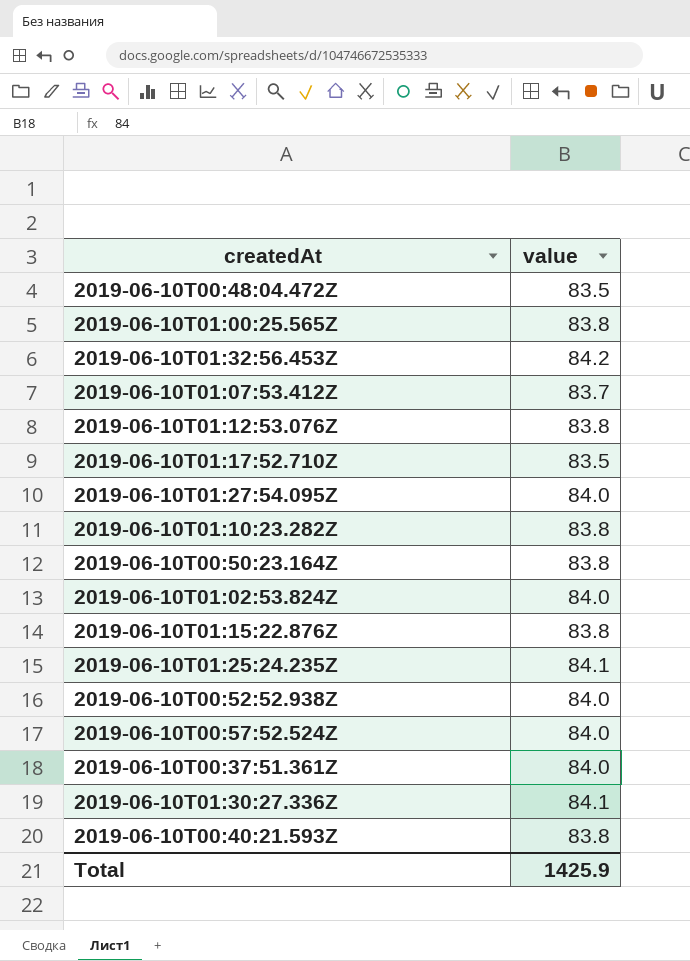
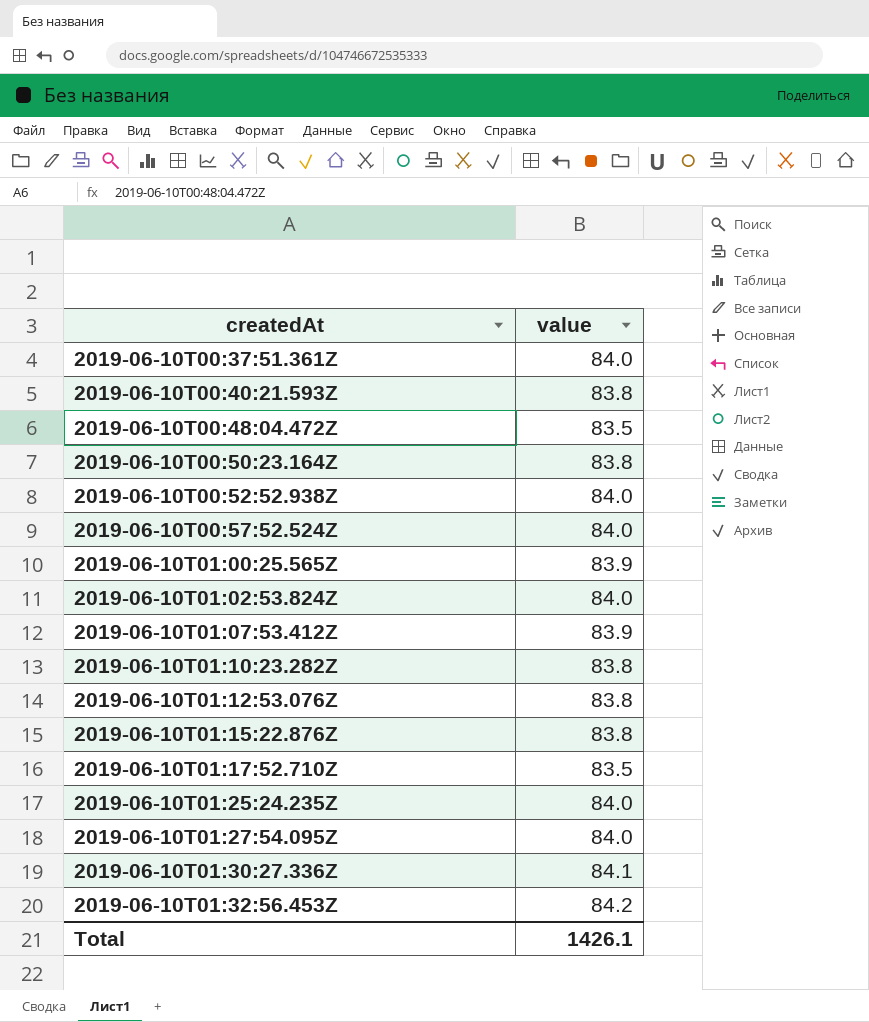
row order: none -> createdAt ascending
2019-06-10T01:00:25.565Z | value: 83.8 -> 83.9
2019-06-10T01:07:53.412Z | value: 83.7 -> 83.9
2019-06-10T01:25:24.235Z | value: 84.1 -> 84.0
Total | value: 1425.9 -> 1426.1

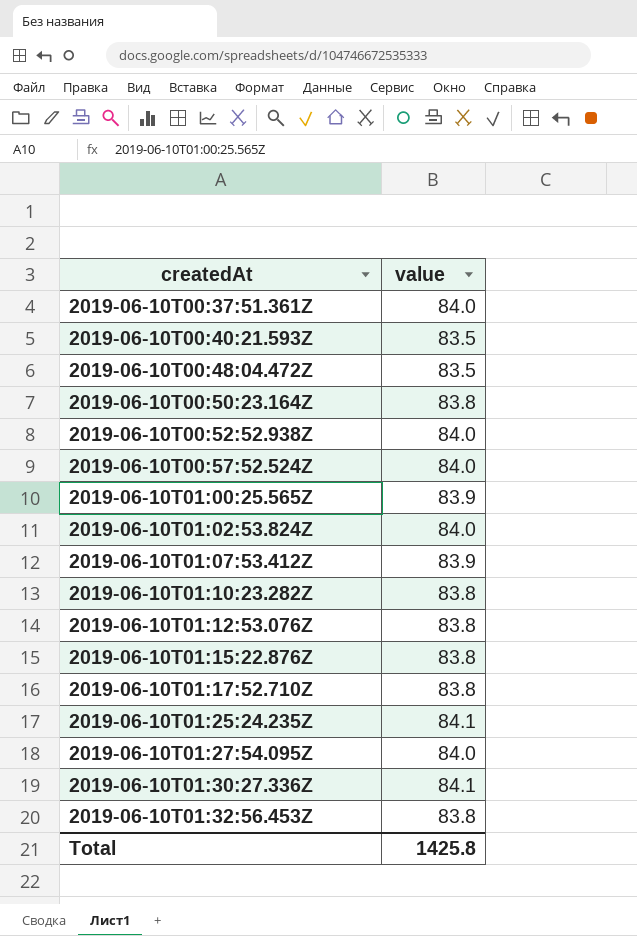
2019-06-10T00:40:21.593Z | value: 83.8 -> 83.5
2019-06-10T01:17:52.710Z | value: 83.5 -> 83.8
2019-06-10T01:25:24.235Z | value: 84.0 -> 84.1
2019-06-10T01:32:56.453Z | value: 84.2 -> 83.8
Total | value: 1426.1 -> 1425.8

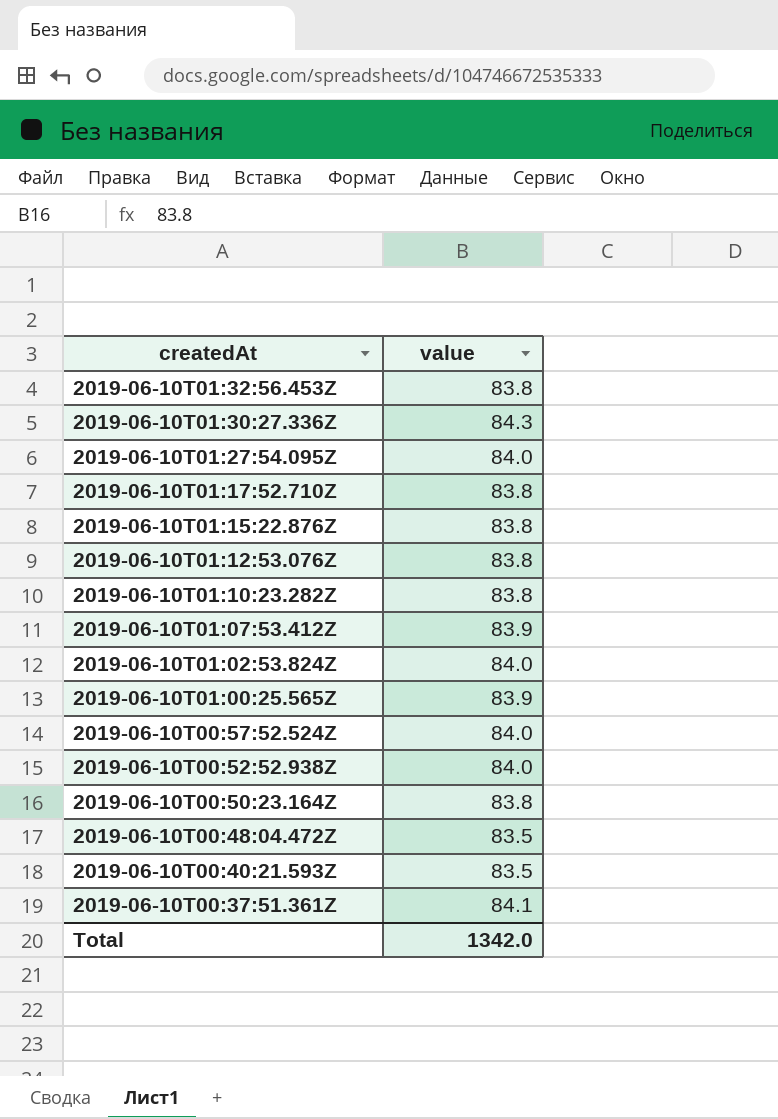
row order: createdAt ascending -> createdAt descending
row 2019-06-10T01:25:24.235Z: 84.1 -> none
2019-06-10T01:30:27.336Z | value: 84.1 -> 84.3
2019-06-10T00:37:51.361Z | value: 84.0 -> 84.1
Total | value: 1425.8 -> 1342.0

